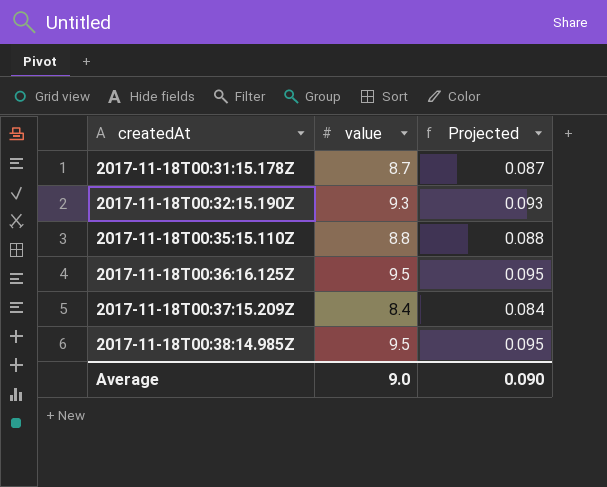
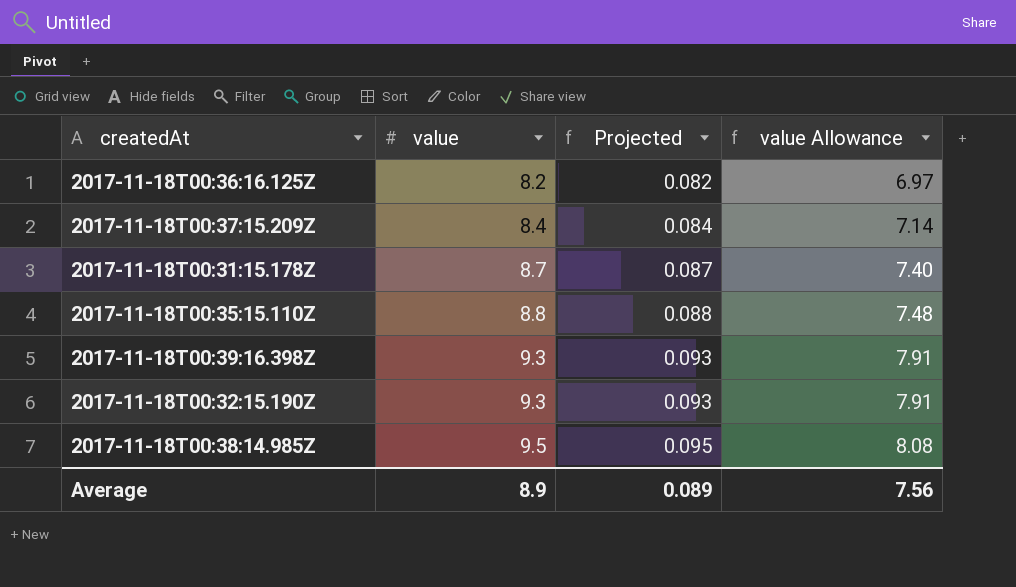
row order: createdAt ascending -> value ascending
column value Allowance | formula: none -> [value] * 0.85
2017-11-18T00:36:16.125Z | value: 9.5 -> 8.2
2017-11-18T00:36:16.125Z | Projected: 0.095 -> 0.082
row 2017-11-18T00:39:16.398Z: none -> 9.3 | 0.093 | 7.91
Average | value: 9.0 -> 8.9
Average | Projected: 0.090 -> 0.089

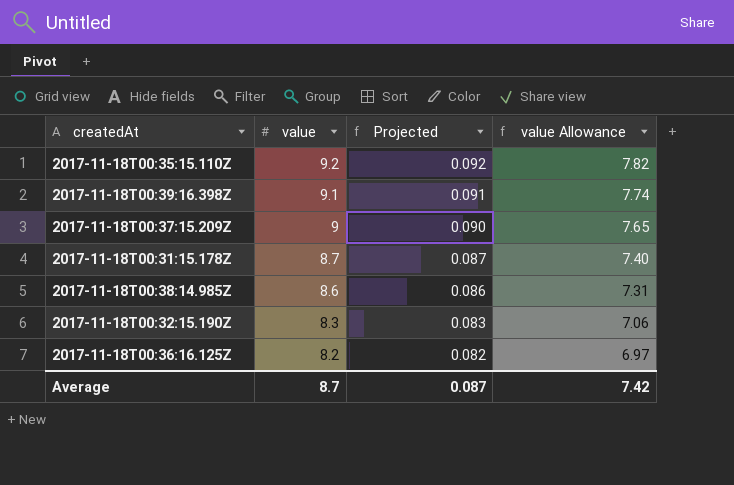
row order: value ascending -> value descending
2017-11-18T00:35:15.110Z | value: 8.8 -> 9.2
2017-11-18T00:35:15.110Z | Projected: 0.088 -> 0.092
2017-11-18T00:35:15.110Z | value Allowance: 7.48 -> 7.82
2017-11-18T00:39:16.398Z | value: 9.3 -> 9.1
2017-11-18T00:39:16.398Z | Projected: 0.093 -> 0.091
2017-11-18T00:39:16.398Z | value Allowance: 7.91 -> 7.74
2017-11-18T00:37:15.209Z | value: 8.4 -> 9
2017-11-18T00:37:15.209Z | Projected: 0.084 -> 0.090
2017-11-18T00:37:15.209Z | value Allowance: 7.14 -> 7.65
2017-11-18T00:38:14.985Z | value: 9.5 -> 8.6
2017-11-18T00:38:14.985Z | Projected: 0.095 -> 0.086
2017-11-18T00:38:14.985Z | value Allowance: 8.08 -> 7.31
2017-11-18T00:32:15.190Z | value: 9.3 -> 8.3
2017-11-18T00:32:15.190Z | Projected: 0.093 -> 0.083
2017-11-18T00:32:15.190Z | value Allowance: 7.91 -> 7.06
Average | value: 8.9 -> 8.7
Average | Projected: 0.089 -> 0.087
Average | value Allowance: 7.56 -> 7.42

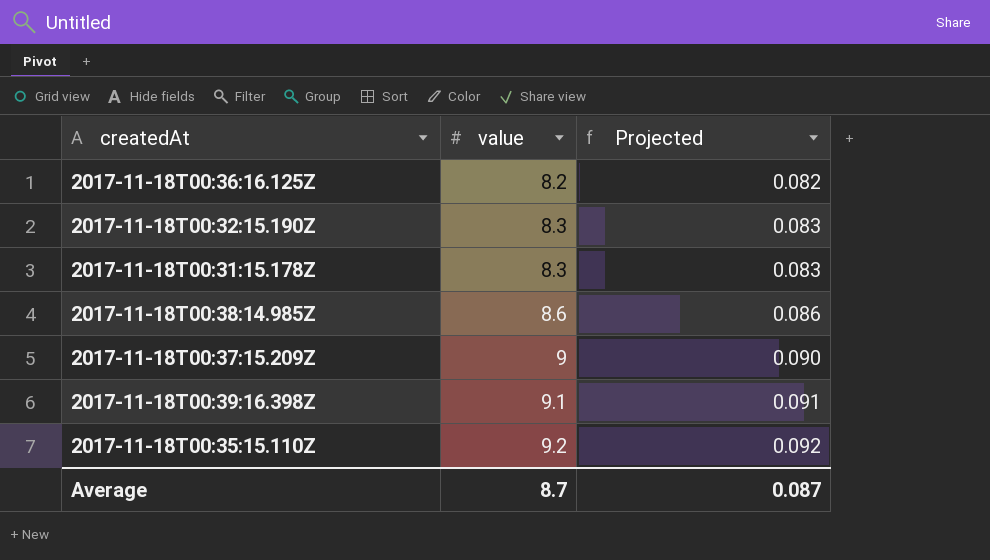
row order: value descending -> value ascending
column value Allowance | formula: [value] * 0.85 -> none
2017-11-18T00:31:15.178Z | value: 8.7 -> 8.3
2017-11-18T00:31:15.178Z | Projected: 0.087 -> 0.083

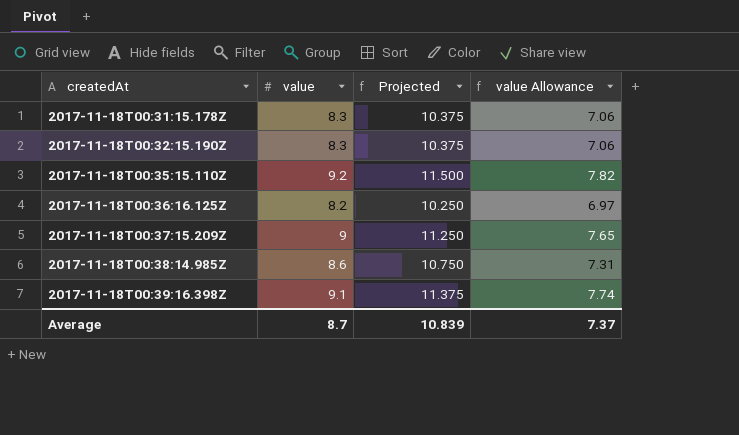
row order: value ascending -> createdAt ascending
column Projected | formula: [value] * 0.01 -> [value] * 1.25
column value Allowance | formula: none -> [value] * 0.85
Average | Projected: 0.087 -> 10.839

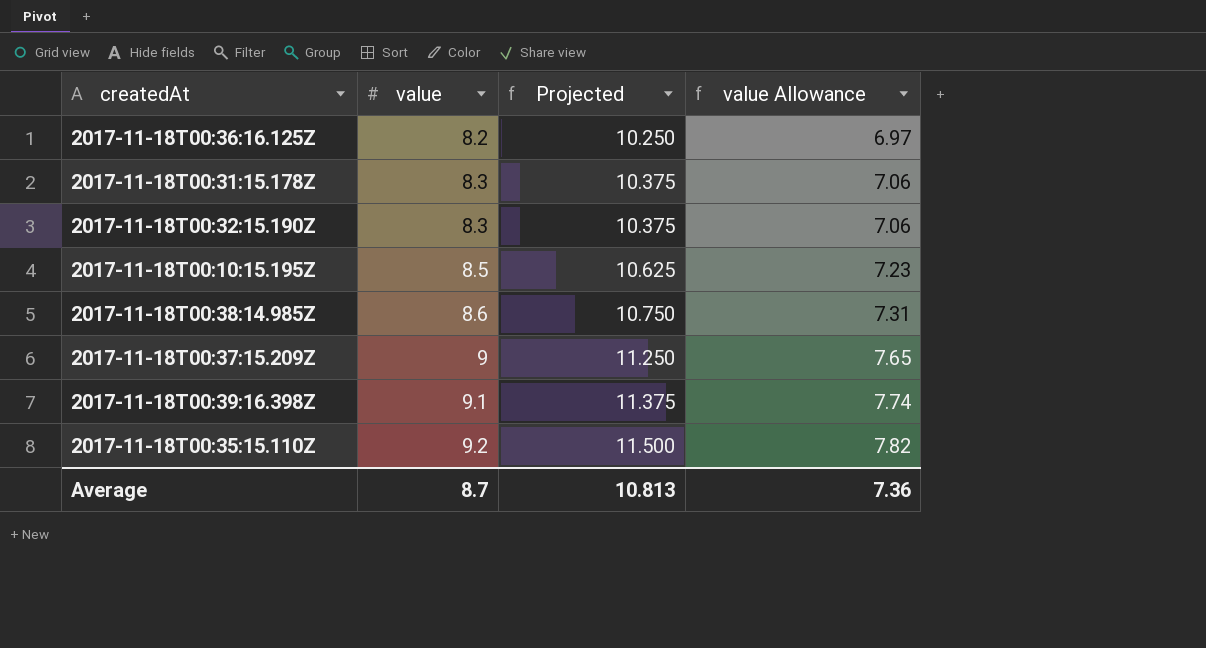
row order: createdAt ascending -> value ascending
row 2017-11-18T00:10:15.195Z: none -> 8.5 | 10.625 | 7.23
Average | Projected: 10.839 -> 10.813
Average | value Allowance: 7.37 -> 7.36

